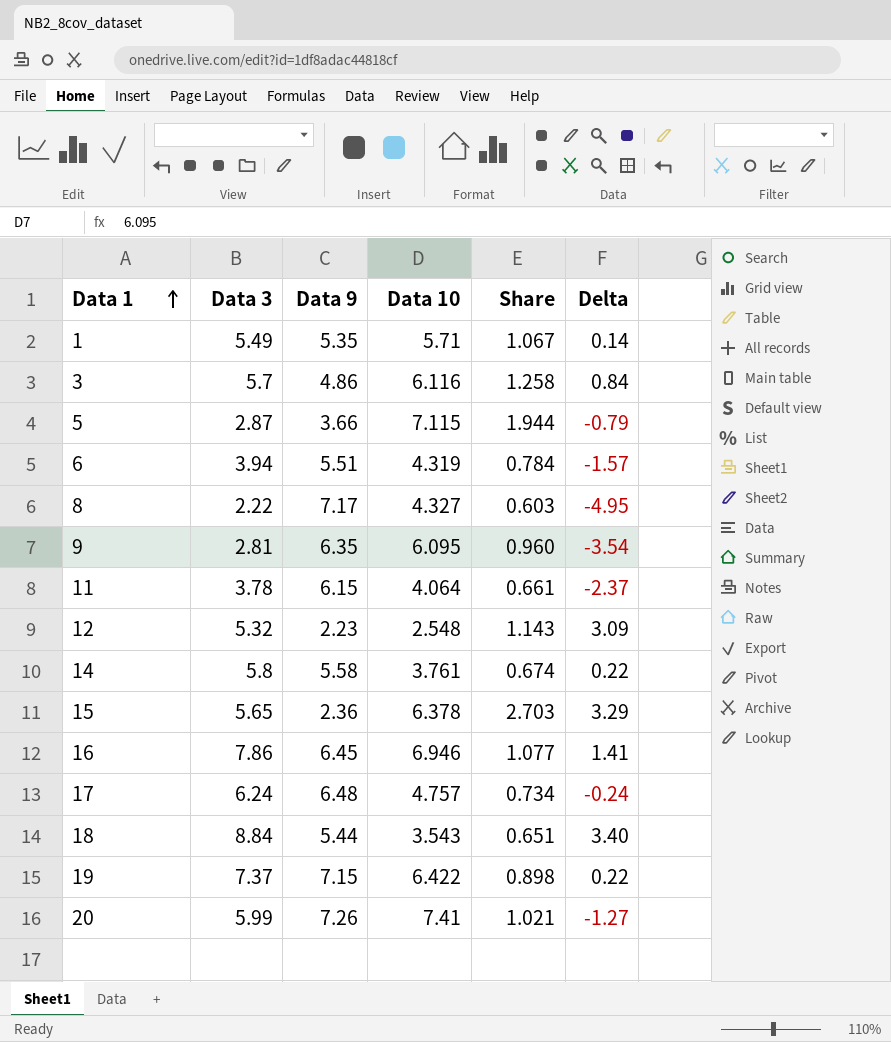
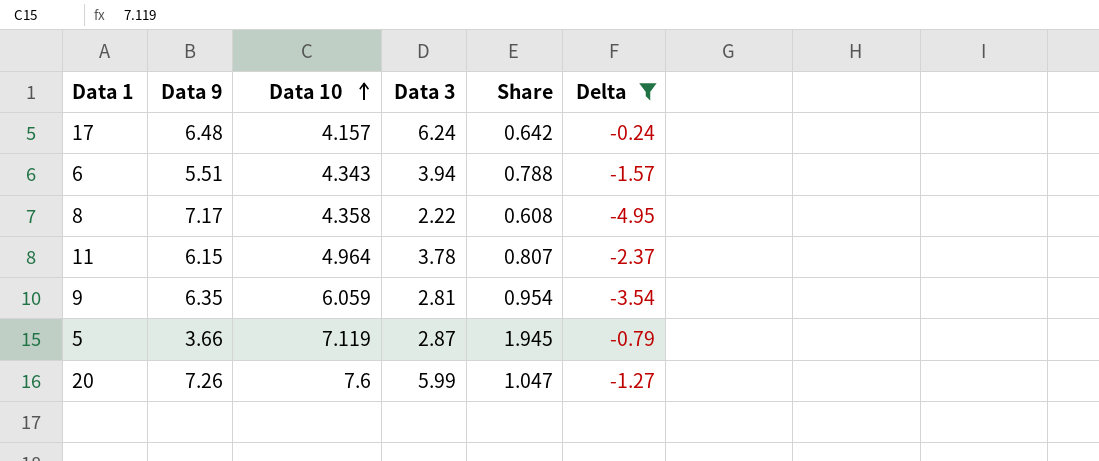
filter: none -> Delta <= -0.24
row order: Data 1 ascending -> Data 10 ascending
column Data 3 | position: 2 -> 4
17 | Data 10: 4.757 -> 4.157
17 | Share: 0.734 -> 0.642
6 | Data 10: 4.319 -> 4.343
6 | Share: 0.784 -> 0.788
8 | Data 10: 4.327 -> 4.358
8 | Share: 0.603 -> 0.608
11 | Data 10: 4.064 -> 4.964
11 | Share: 0.661 -> 0.807
9 | Data 10: 6.095 -> 6.059
9 | Share: 0.960 -> 0.954
5 | Data 10: 7.115 -> 7.119
5 | Share: 1.944 -> 1.945
20 | Data 10: 7.41 -> 7.6
20 | Share: 1.021 -> 1.047

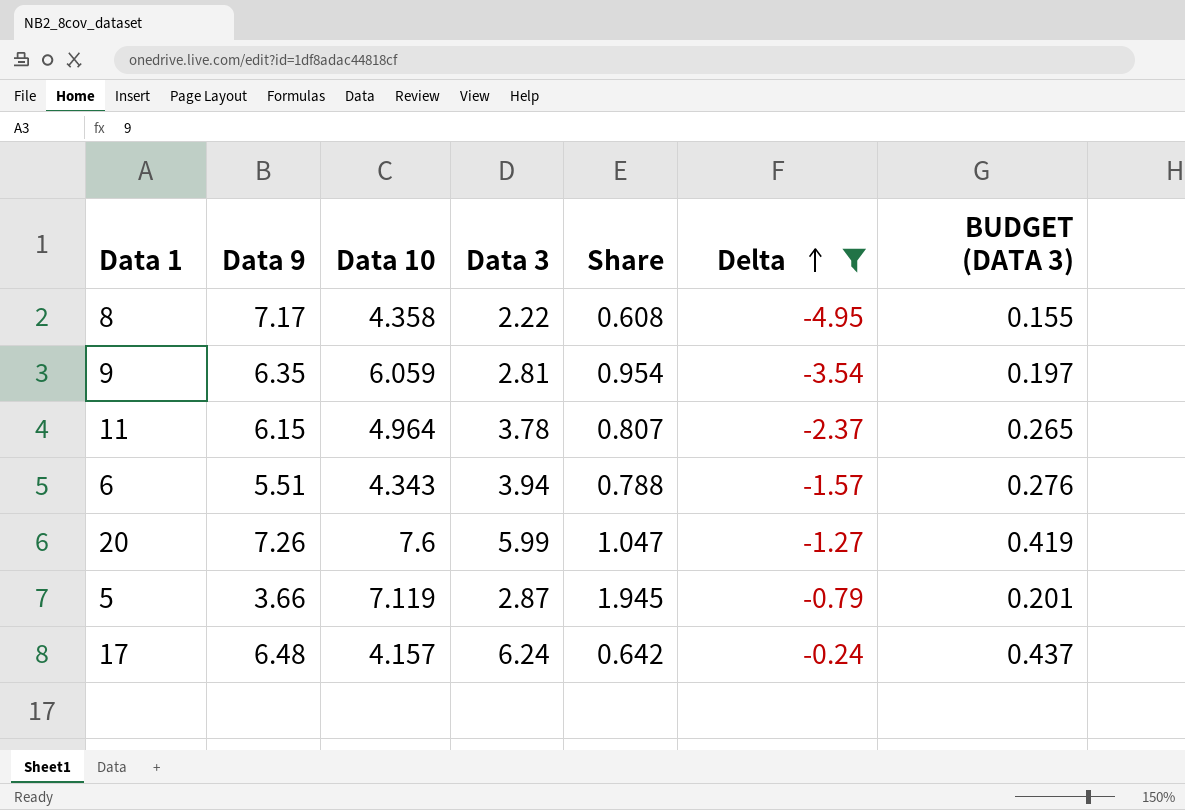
row order: Data 10 ascending -> Delta ascending
column BUDGET (DATA 3) | formula: none -> [Data 3] * 0.07

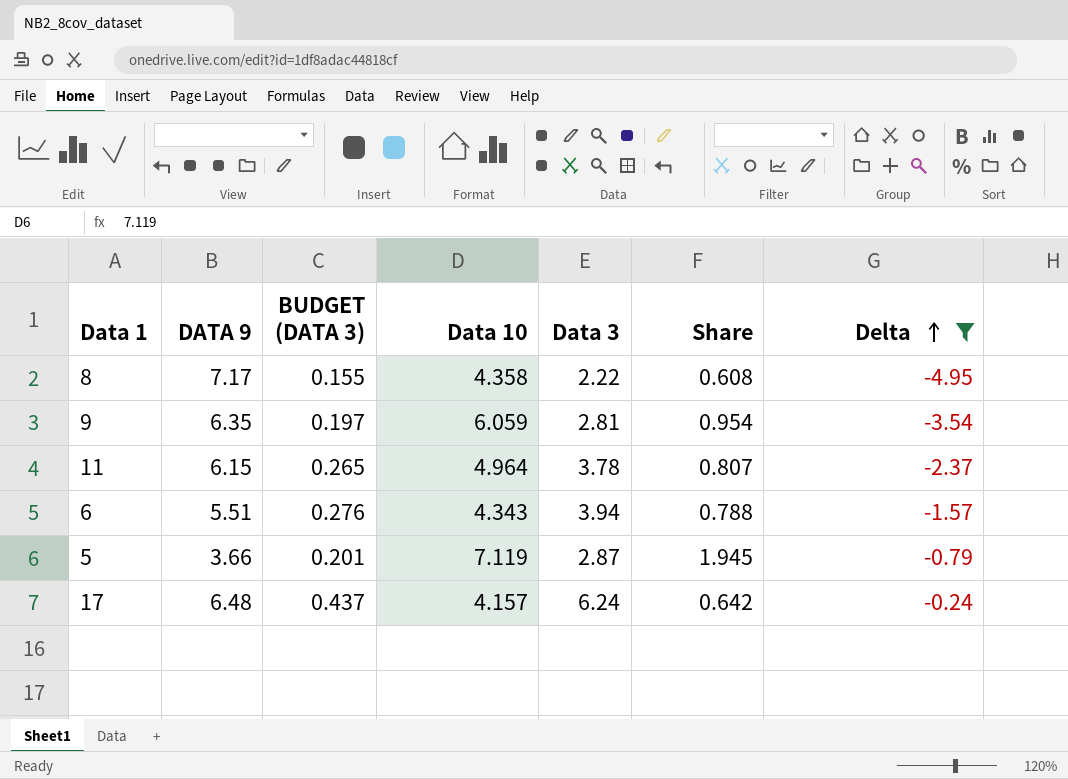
column name: Data 9 -> DATA 9
column BUDGET (DATA 3) | position: 7 -> 3
row 20: 7.26 | 7.6 | 5.99 | 1.047 | -1.27 | 0.419 -> none

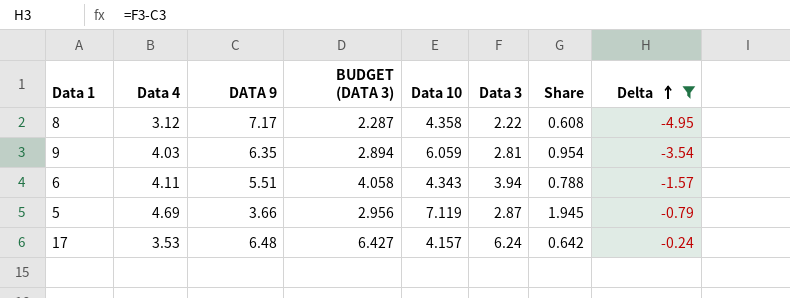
column Data 4 | position: none -> 2
column BUDGET (DATA 3) | formula: [Data 3] * 0.07 -> [Data 3] * 1.03
row 11: 6.15 | 0.265 | 4.964 | 3.78 | 0.807 | -2.37 -> none

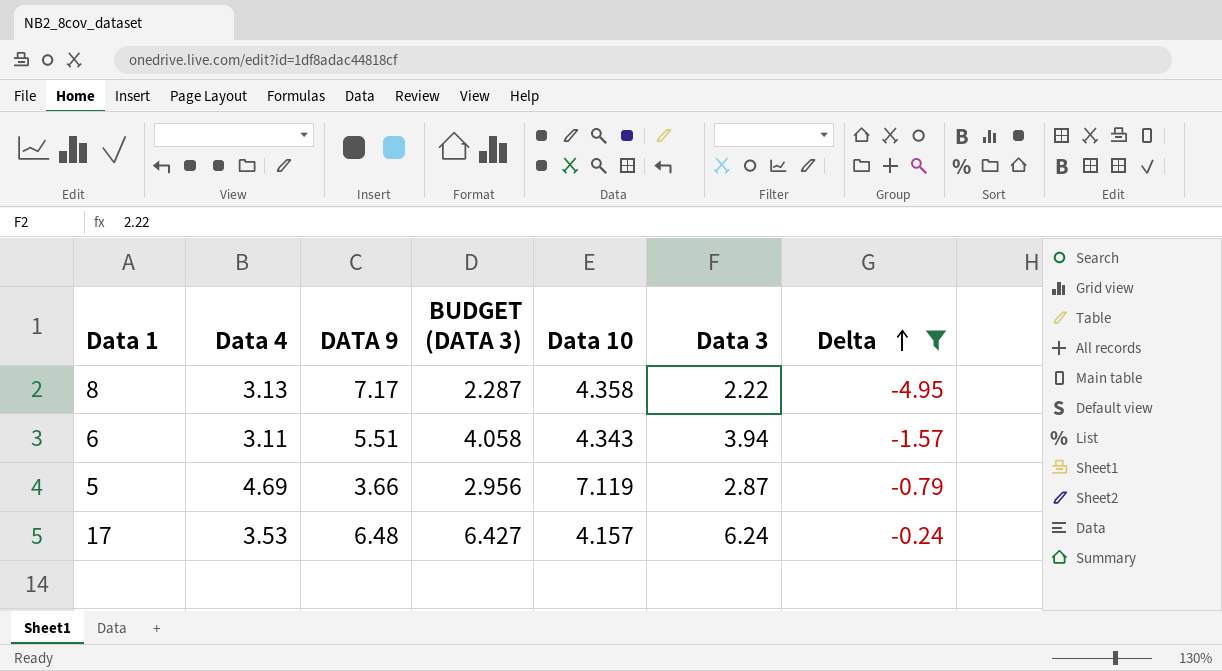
column Share | formula: [Data 10] / [DATA 9] -> none
row 9: 4.03 | 6.35 | 2.894 | 6.059 | 2.81 | 0.954 | -3.54 -> none
8 | Data 4: 3.12 -> 3.13
6 | Data 4: 4.11 -> 3.11

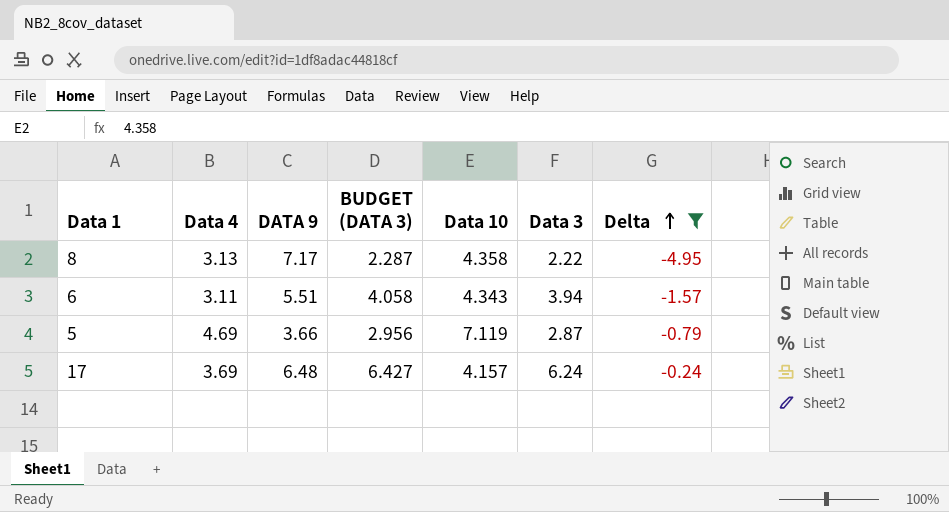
17 | Data 4: 3.53 -> 3.69

